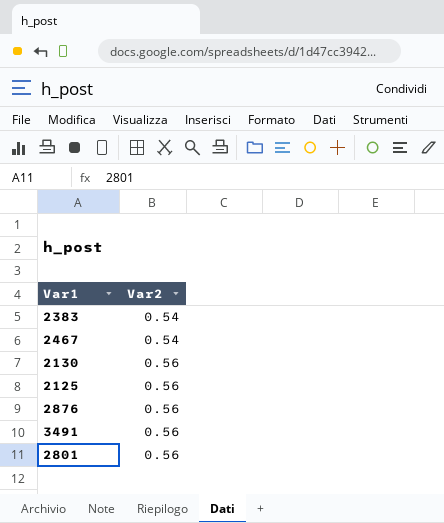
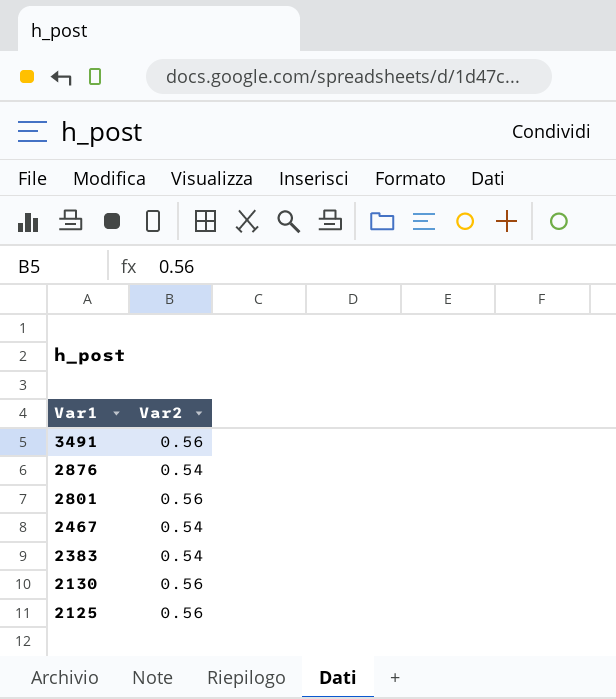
row order: Var2 ascending -> Var1 descending
2876 | Var2: 0.56 -> 0.54

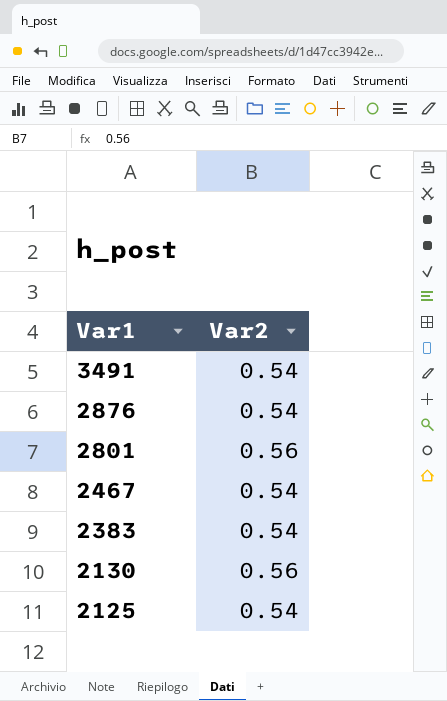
3491 | Var2: 0.56 -> 0.54
2125 | Var2: 0.56 -> 0.54

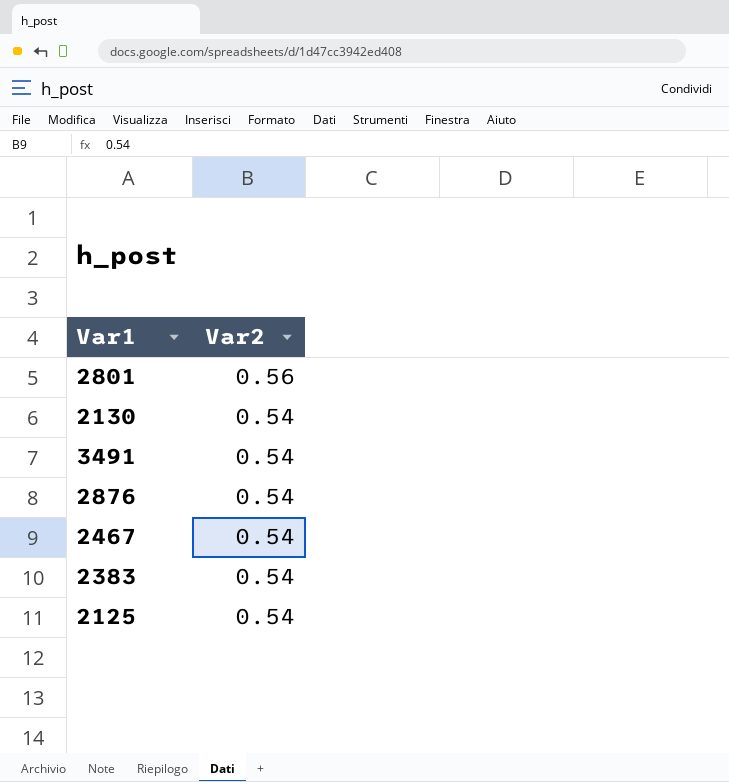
row order: Var1 descending -> Var2 descending
2130 | Var2: 0.56 -> 0.54

